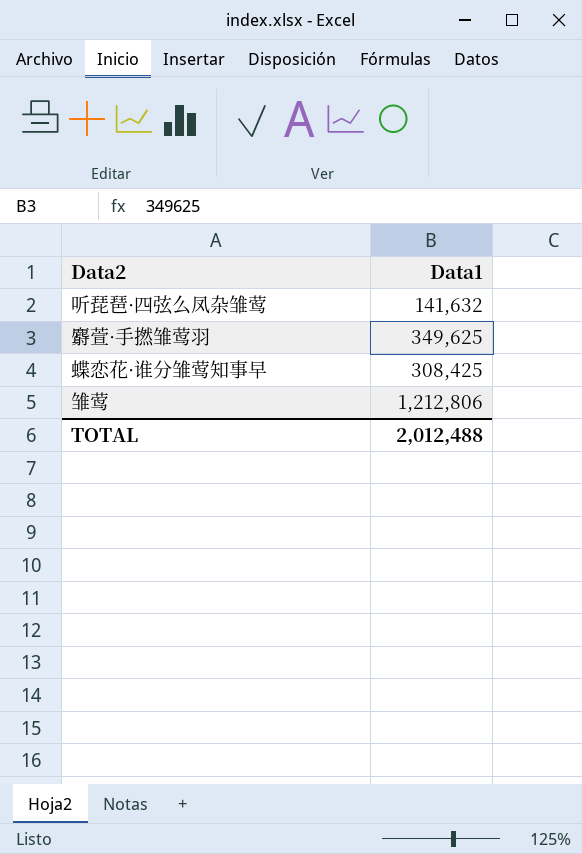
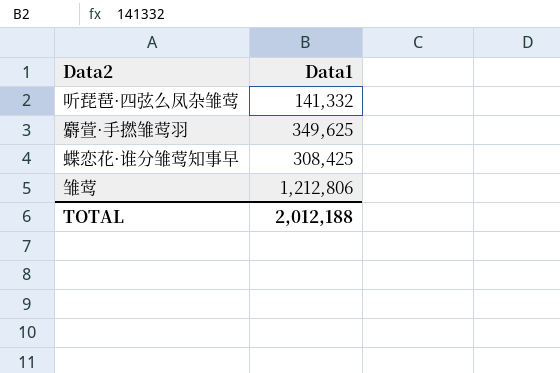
听琵琶·四弦么凤杂雏莺 | Data1: 141,632 -> 141,332
TOTAL | Data1: 2,012,488 -> 2,012,188

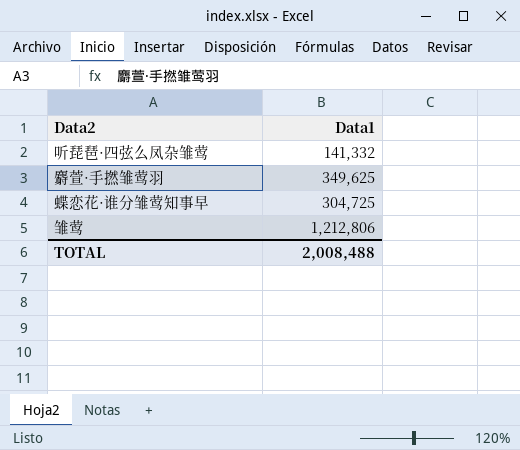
蝶恋花·谁分雏莺知事早 | Data1: 308,425 -> 304,725
TOTAL | Data1: 2,012,188 -> 2,008,488

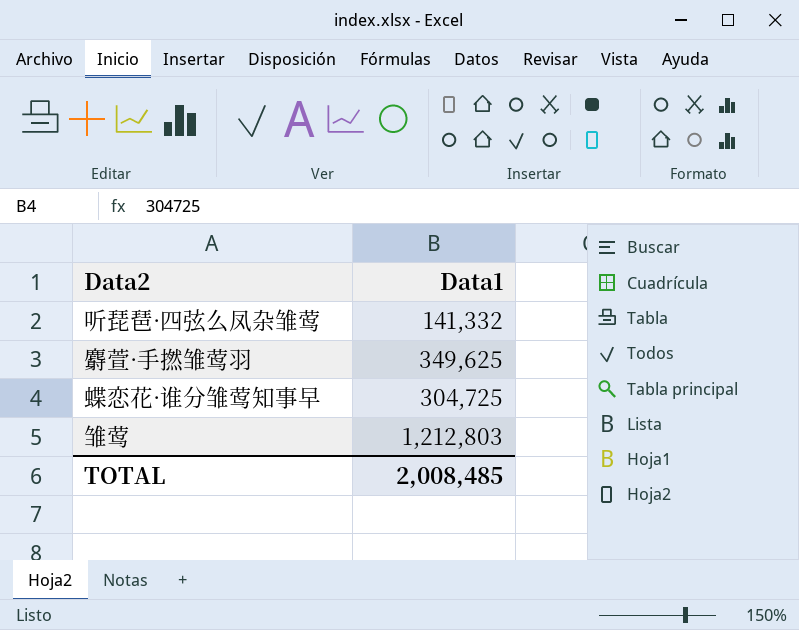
雏莺 | Data1: 1,212,806 -> 1,212,803
TOTAL | Data1: 2,008,488 -> 2,008,485

